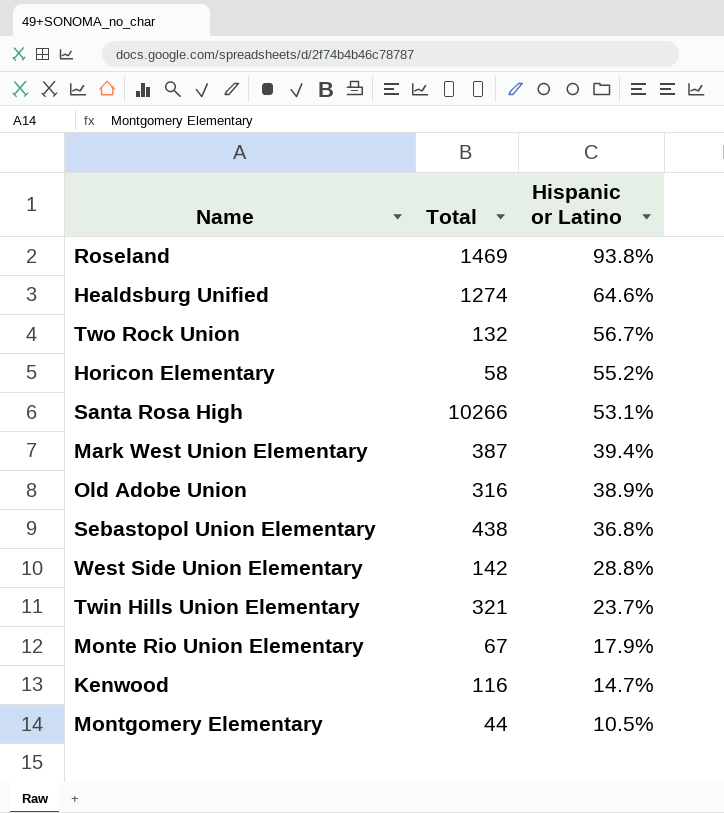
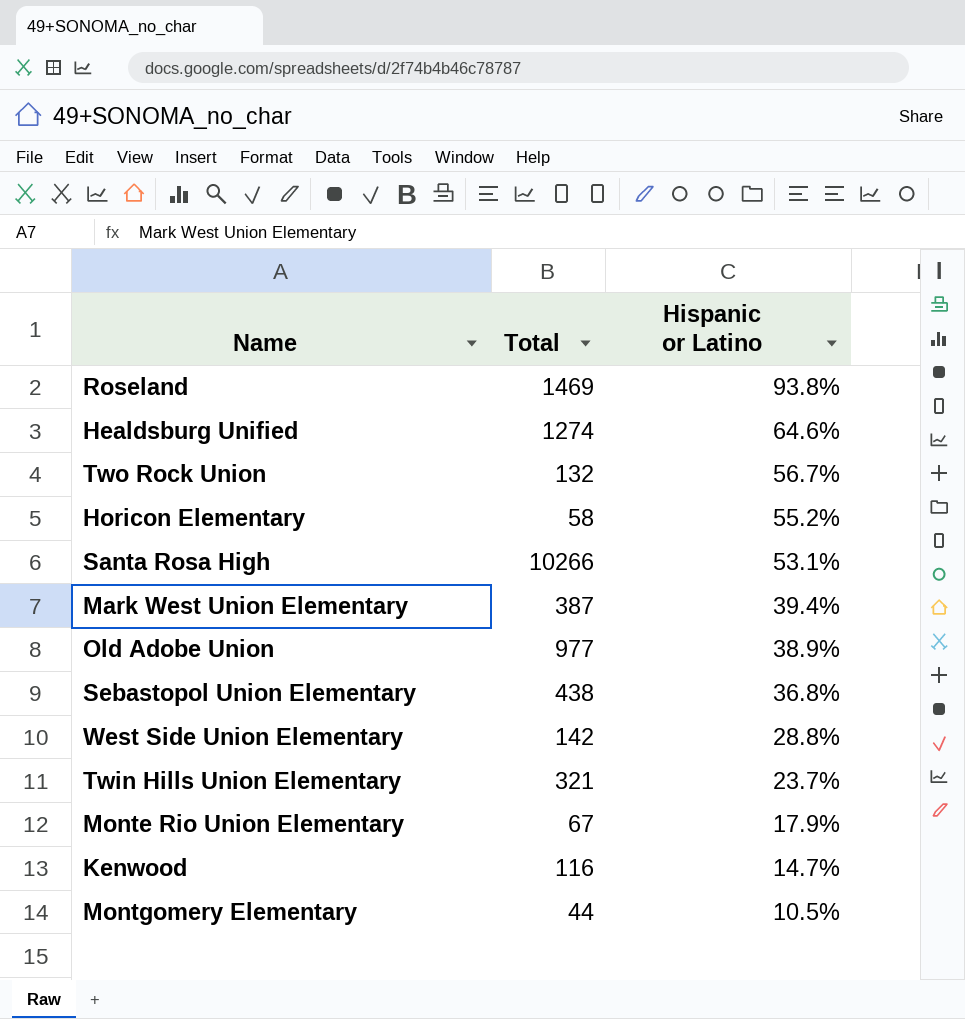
Old Adobe Union | Total: 316 -> 977

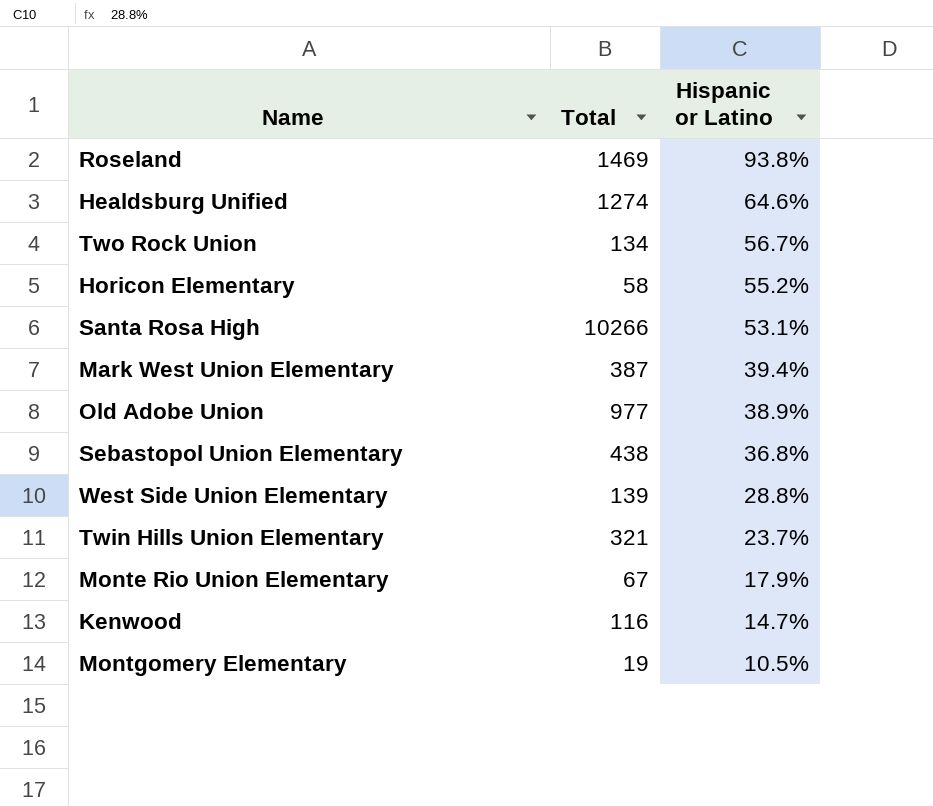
Two Rock Union | Total: 132 -> 134
West Side Union Elementary | Total: 142 -> 139
Montgomery Elementary | Total: 44 -> 19

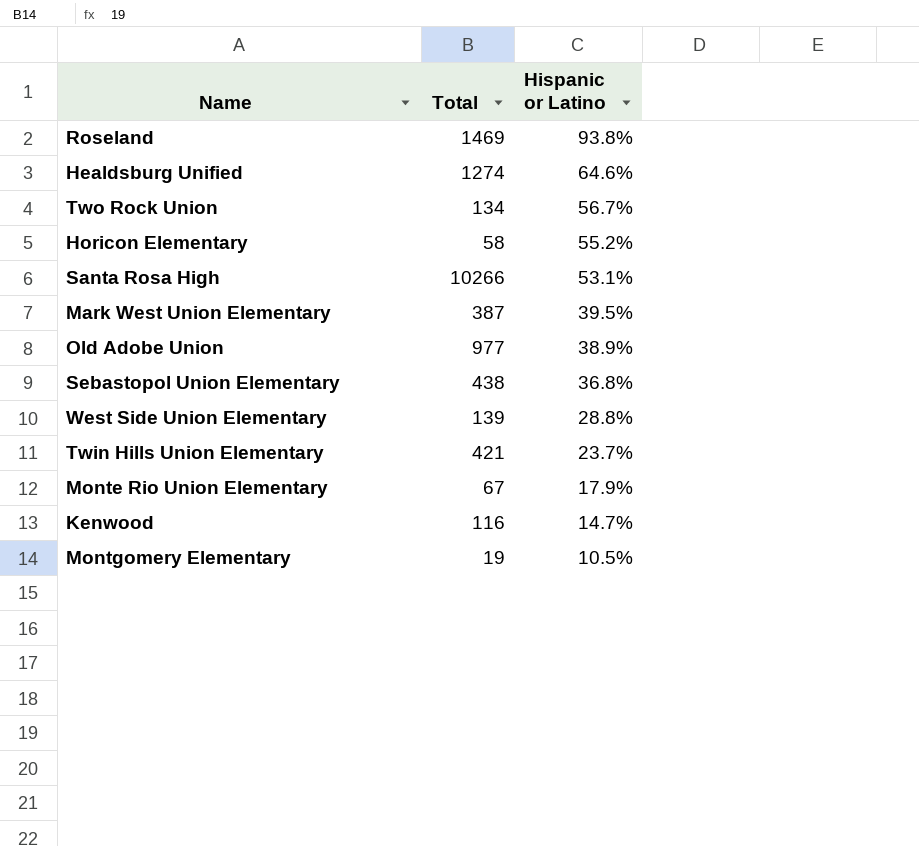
Mark West Union Elementary | Hispanic or Latino: 39.4% -> 39.5%
Twin Hills Union Elementary | Total: 321 -> 421

